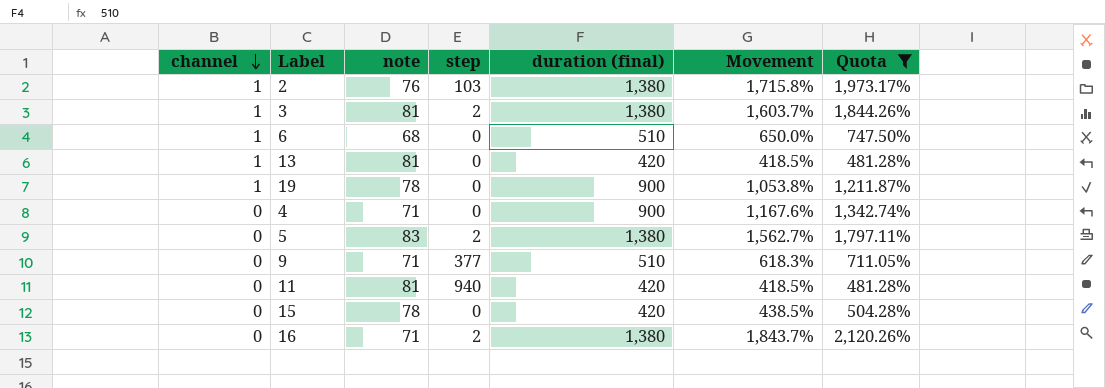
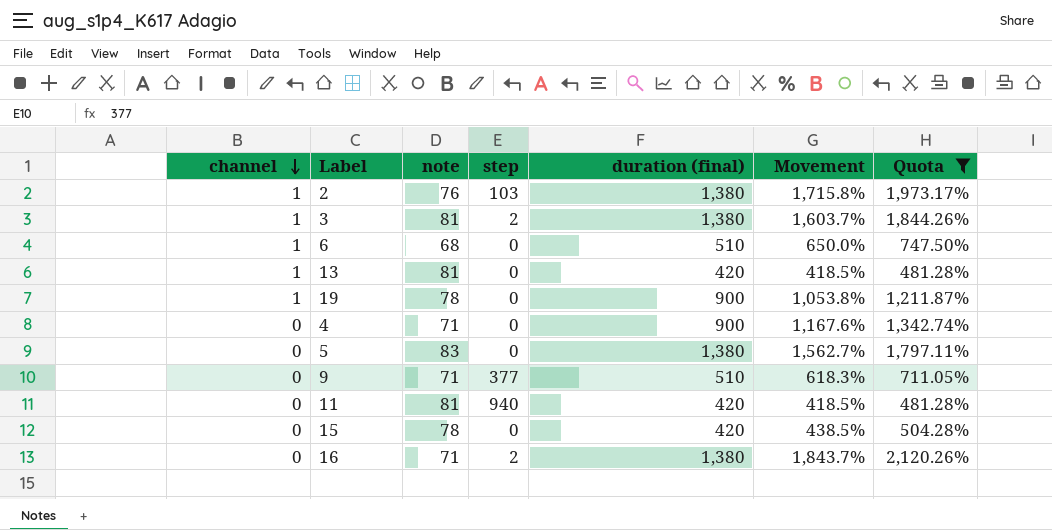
5 | step: 2 -> 0

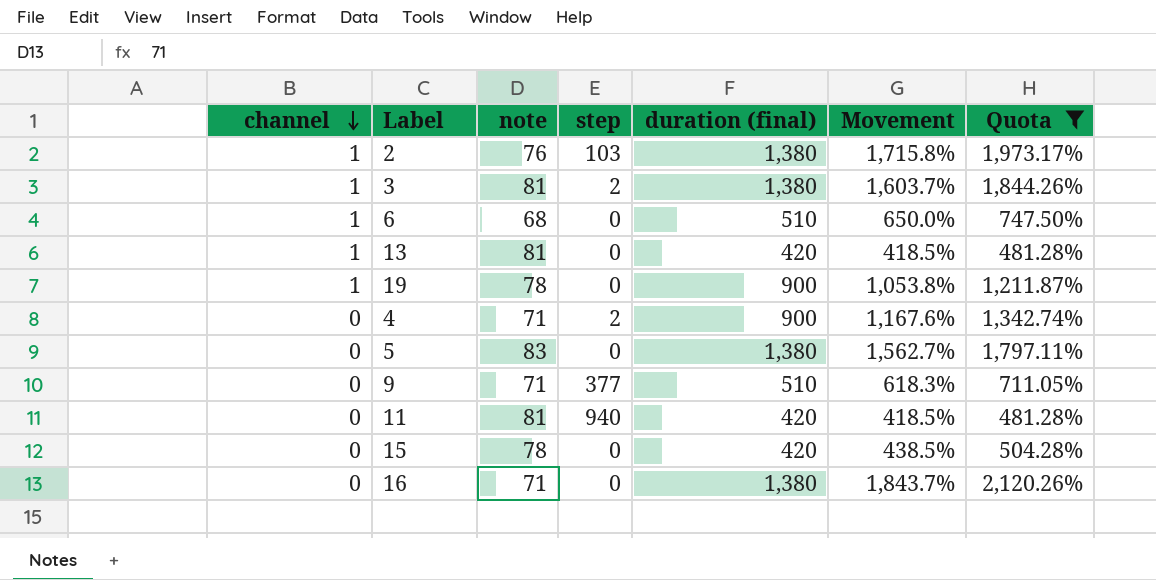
4 | step: 0 -> 2
16 | step: 2 -> 0

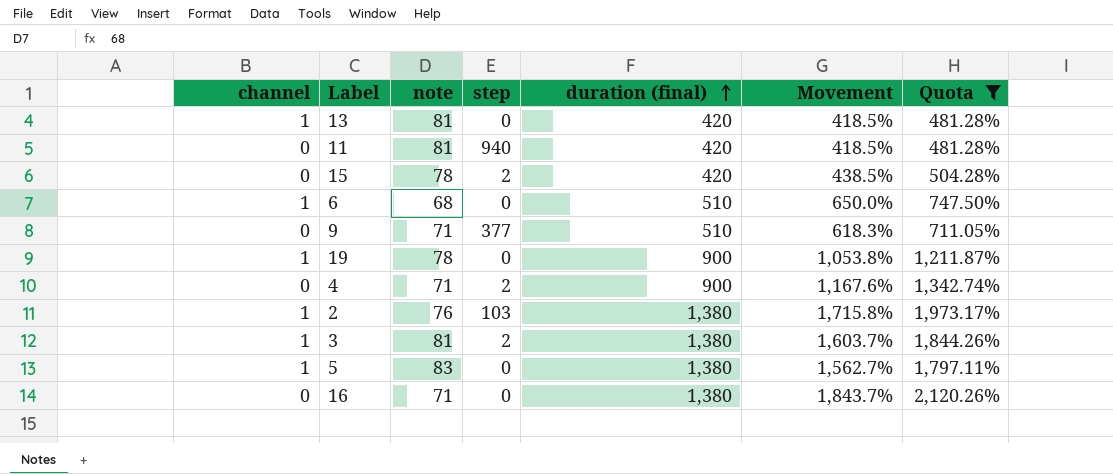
row order: channel descending -> duration (final) ascending
15 | step: 0 -> 2
5 | channel: 0 -> 1

